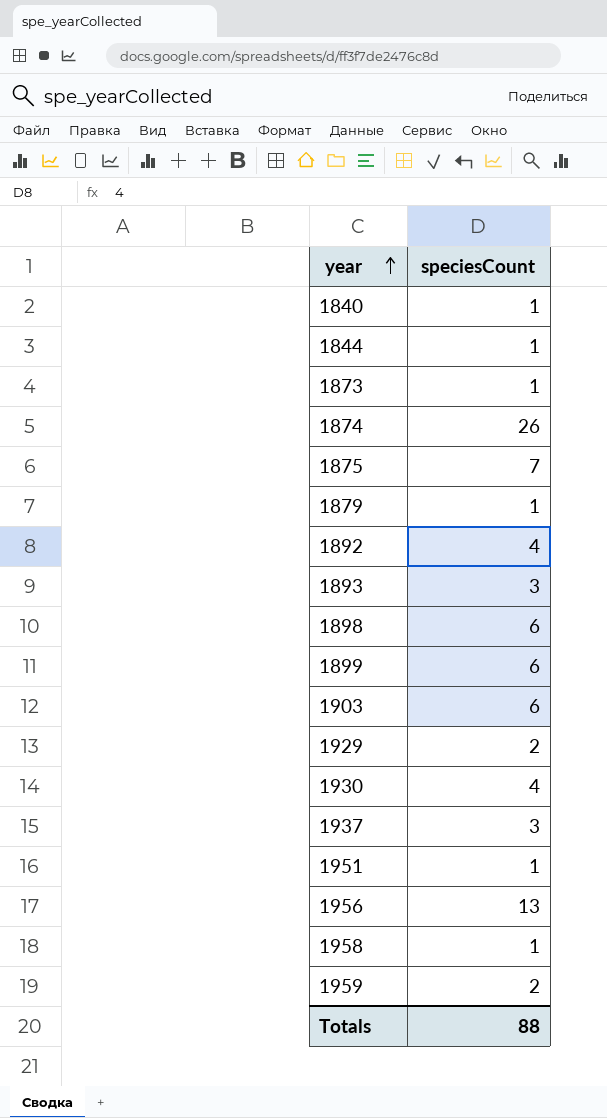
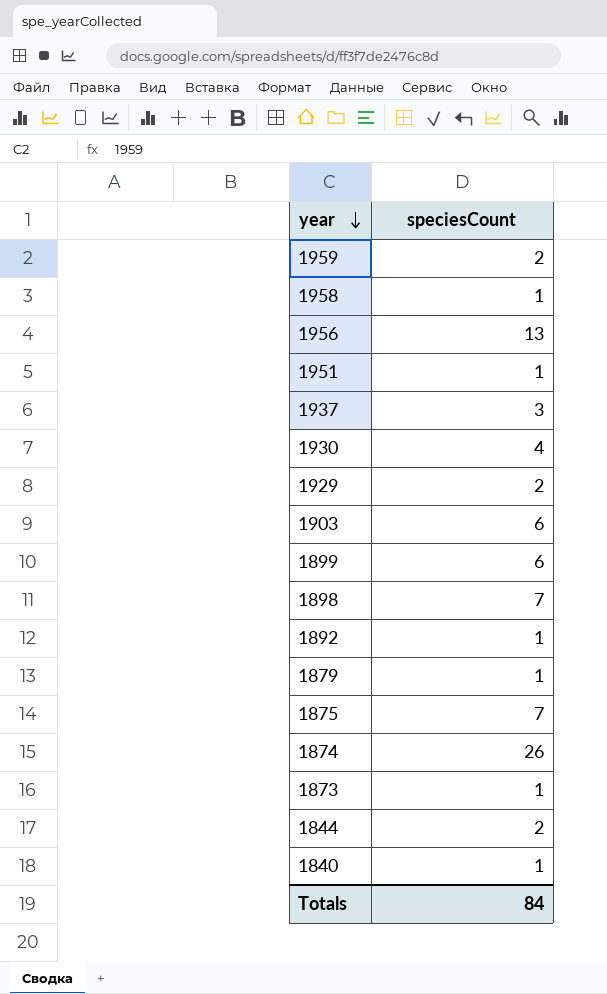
row order: year ascending -> year descending
row 1893: 3 -> none
1898 | speciesCount: 6 -> 7
1892 | speciesCount: 4 -> 1
1844 | speciesCount: 1 -> 2
Totals | speciesCount: 88 -> 84

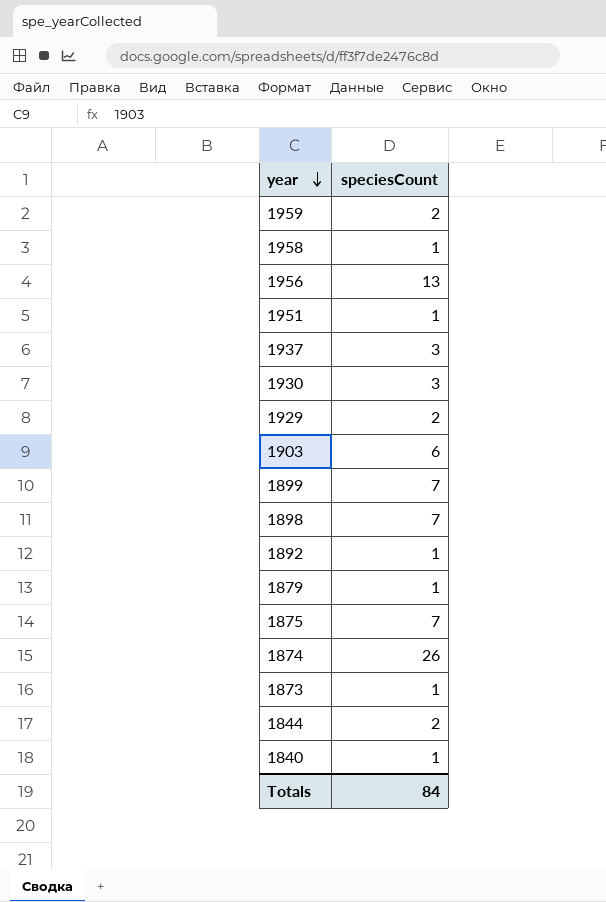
1930 | speciesCount: 4 -> 3
1899 | speciesCount: 6 -> 7

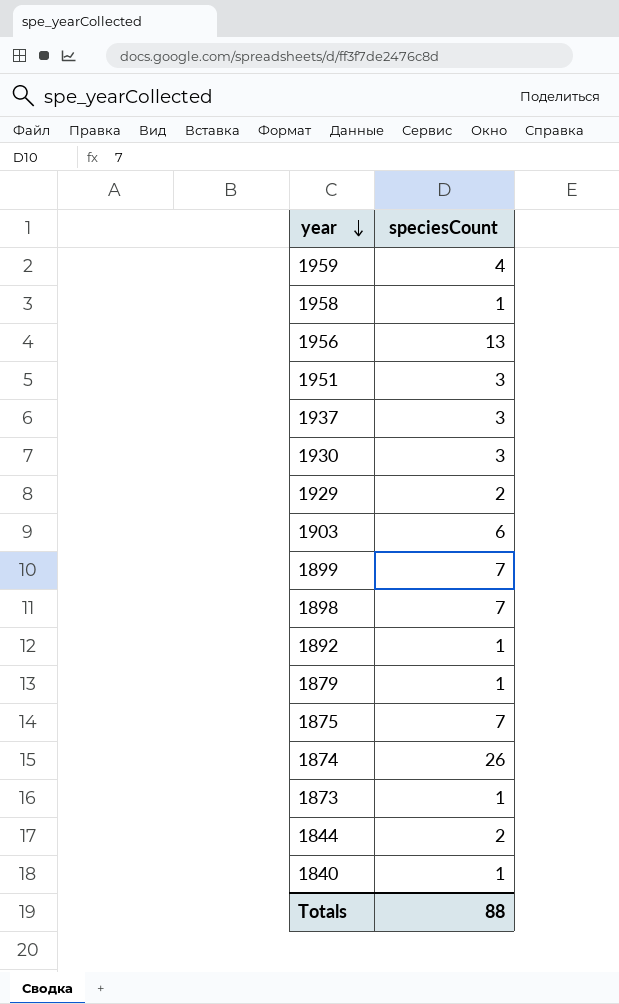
1959 | speciesCount: 2 -> 4
1951 | speciesCount: 1 -> 3
Totals | speciesCount: 84 -> 88

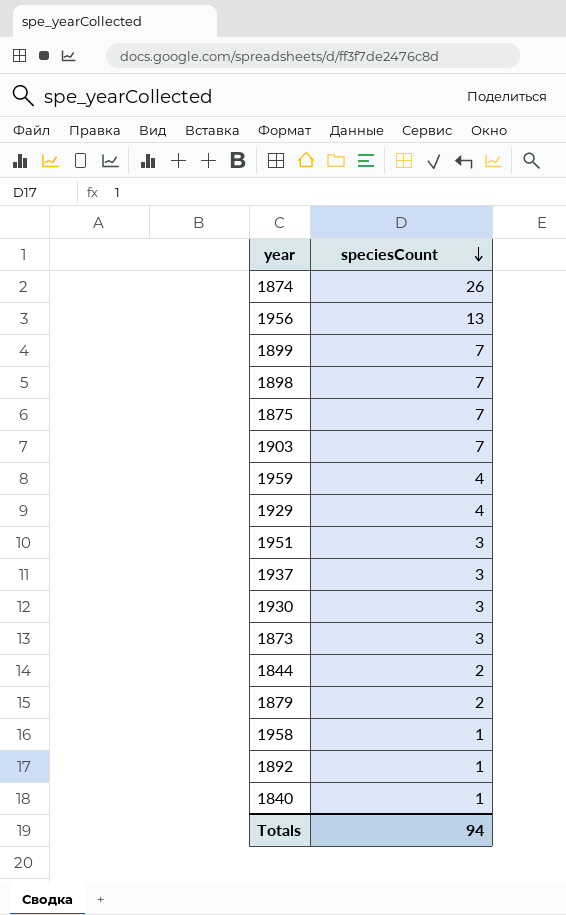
row order: year descending -> speciesCount descending
1903 | speciesCount: 6 -> 7
1929 | speciesCount: 2 -> 4
1873 | speciesCount: 1 -> 3
1879 | speciesCount: 1 -> 2
Totals | speciesCount: 88 -> 94

